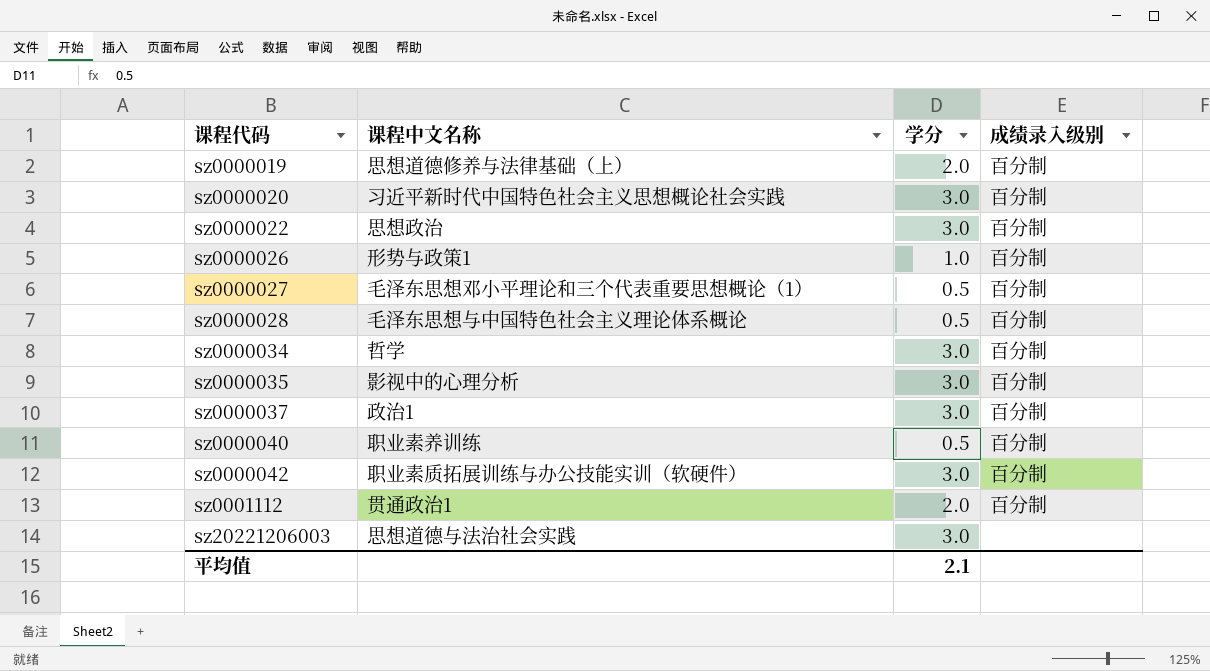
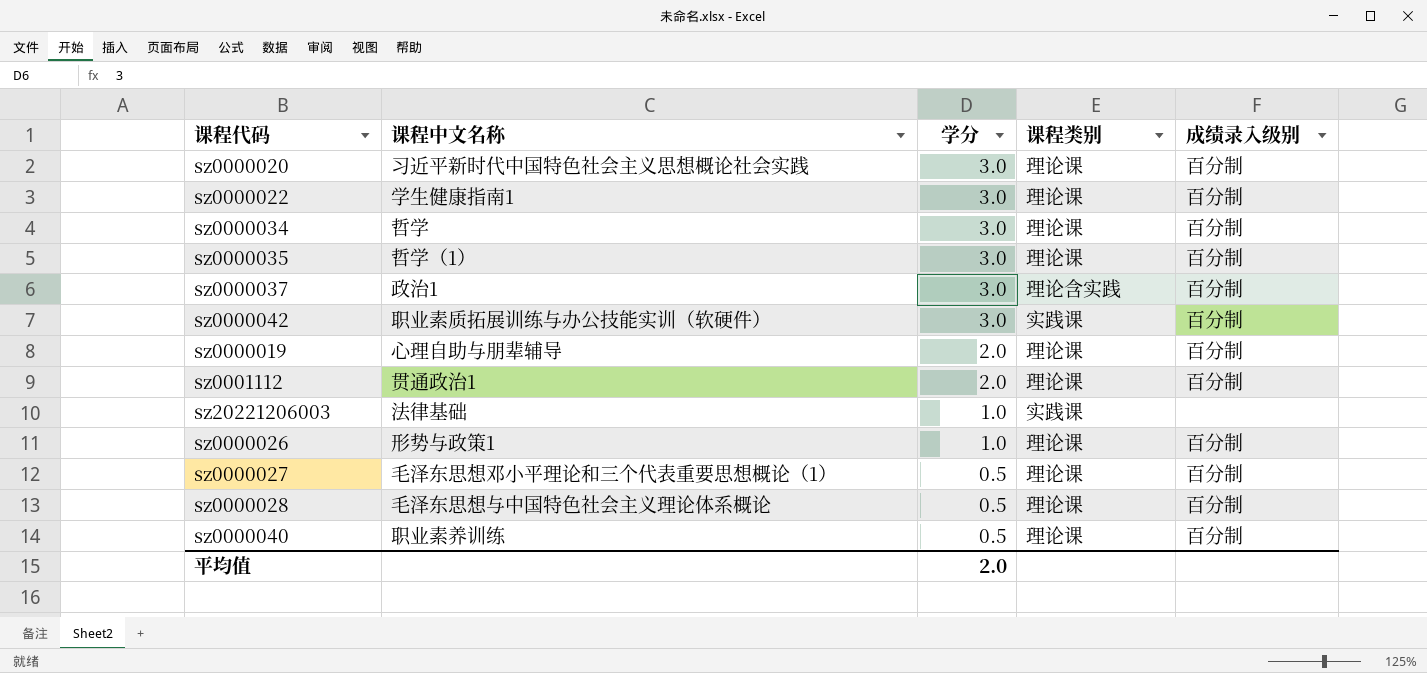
row order: 课程代码 ascending -> 学分 descending
column 课程类别 | position: none -> 4
sz0000022 | 课程中文名称: 思想政治 -> 学生健康指南1
sz0000035 | 课程中文名称: 影视中的心理分析 -> 哲学（1）
sz0000019 | 课程中文名称: 思想道德修养与法律基础（上） -> 心理自助与朋辈辅导
sz20221206003 | 课程中文名称: 思想道德与法治社会实践 -> 法律基础
sz20221206003 | 学分: 3.0 -> 1.0
平均值 | 学分: 2.1 -> 2.0

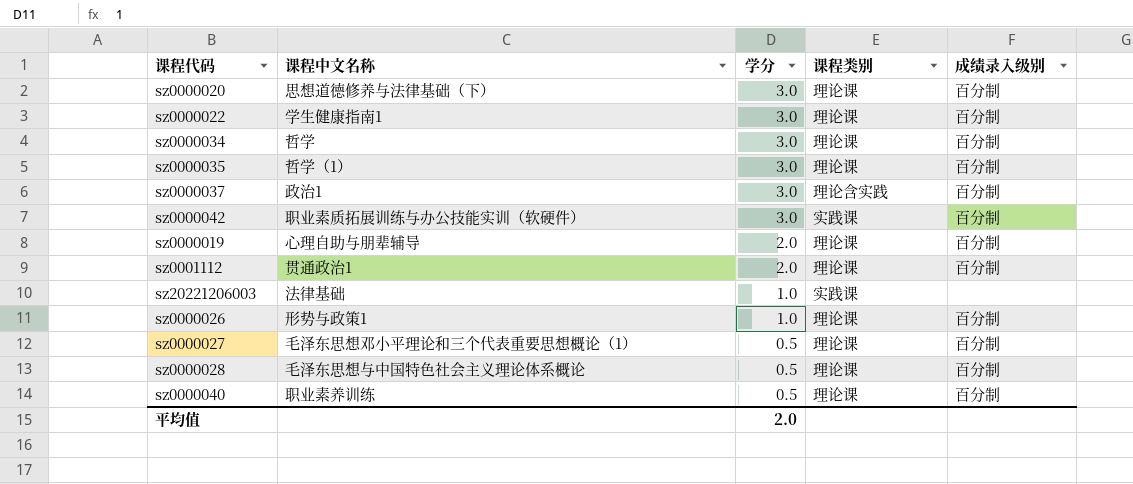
sz0000020 | 课程中文名称: 习近平新时代中国特色社会主义思想概论社会实践 -> 思想道德修养与法律基础（下）

